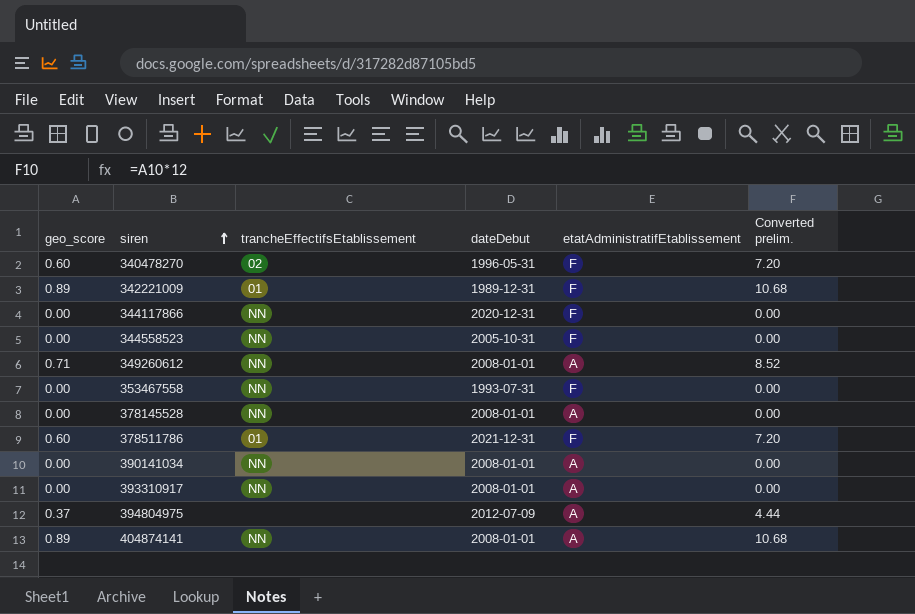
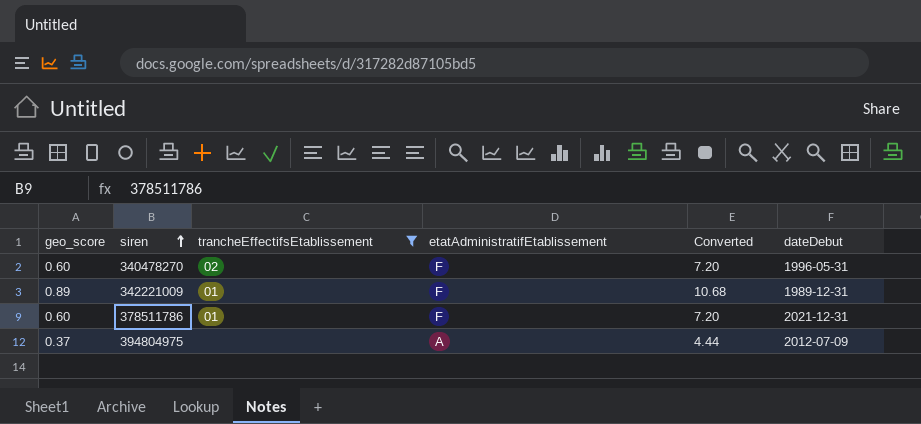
filter: none -> trancheEffectifsEtablissement != NN
column name: Converted prelim. -> Converted
column dateDebut | position: 4 -> 6

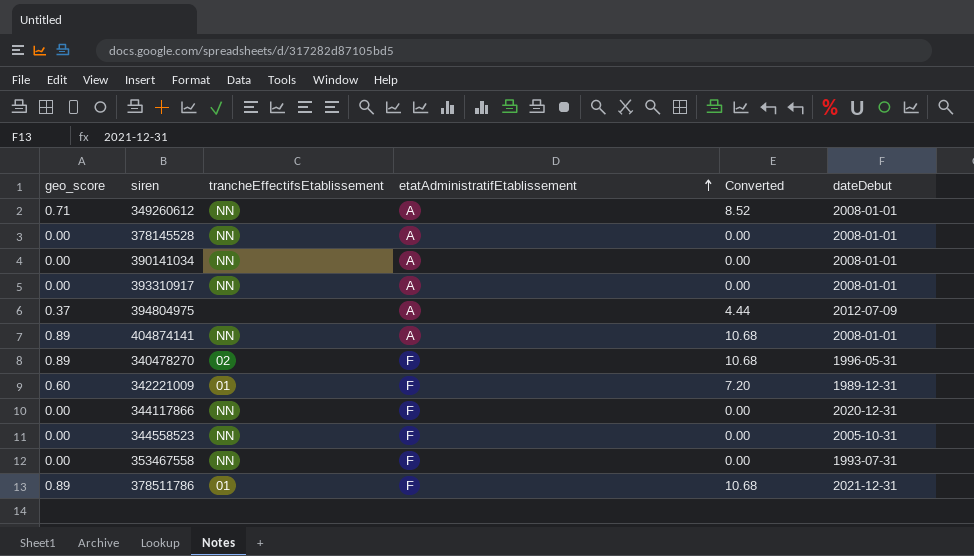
filter: trancheEffectifsEtablissement != NN -> none
row order: siren ascending -> etatAdministratifEtablissement ascending
340478270 | geo_score: 0.60 -> 0.89
340478270 | Converted: 7.20 -> 10.68
342221009 | geo_score: 0.89 -> 0.60
342221009 | Converted: 10.68 -> 7.20
378511786 | geo_score: 0.60 -> 0.89
378511786 | Converted: 7.20 -> 10.68

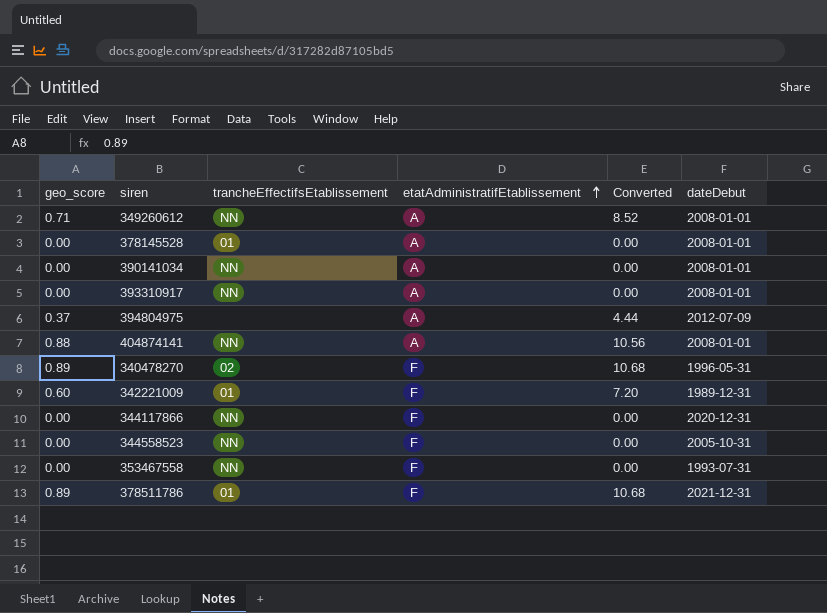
378145528 | trancheEffectifsEtablissement: NN -> 01
404874141 | geo_score: 0.89 -> 0.88
404874141 | Converted: 10.68 -> 10.56

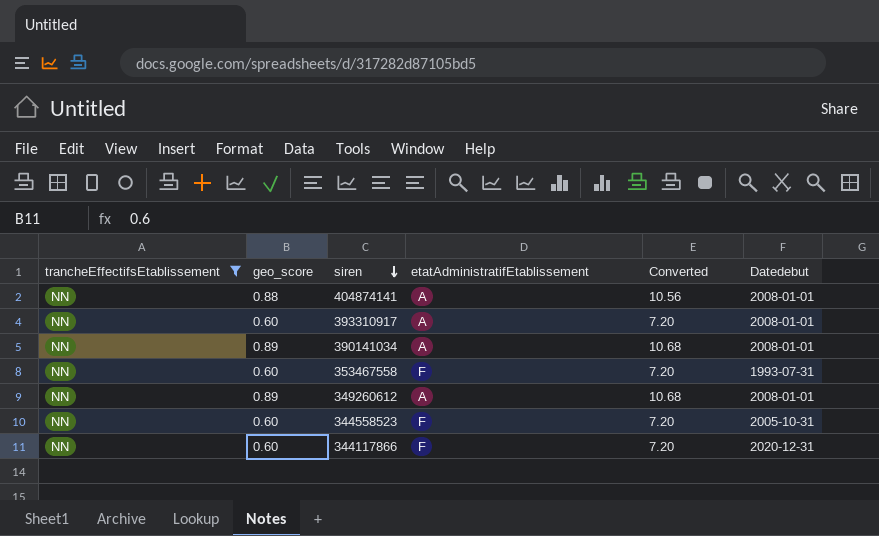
filter: none -> trancheEffectifsEtablissement = NN
row order: etatAdministratifEtablissement ascending -> siren descending
column trancheEffectifsEtablissement | position: 3 -> 1
column name: dateDebut -> Datedebut
393310917 | geo_score: 0.00 -> 0.60
393310917 | Converted: 0.00 -> 7.20
390141034 | geo_score: 0.00 -> 0.89
390141034 | Converted: 0.00 -> 10.68
353467558 | geo_score: 0.00 -> 0.60
353467558 | Converted: 0.00 -> 7.20
349260612 | geo_score: 0.71 -> 0.89
349260612 | Converted: 8.52 -> 10.68
344558523 | geo_score: 0.00 -> 0.60
344558523 | Converted: 0.00 -> 7.20
344117866 | geo_score: 0.00 -> 0.60
344117866 | Converted: 0.00 -> 7.20

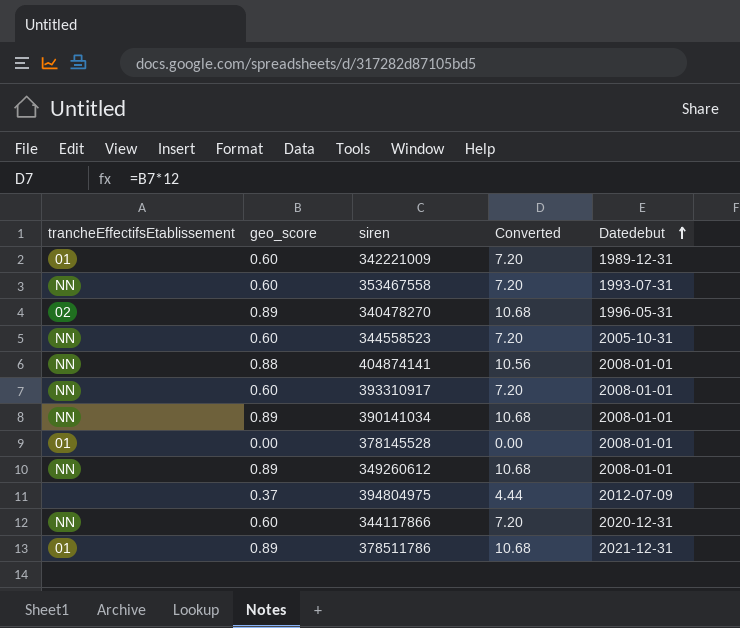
filter: trancheEffectifsEtablissement = NN -> none
row order: siren descending -> Datedebut ascending
column etatAdministratifEtablissement | position: 4 -> none

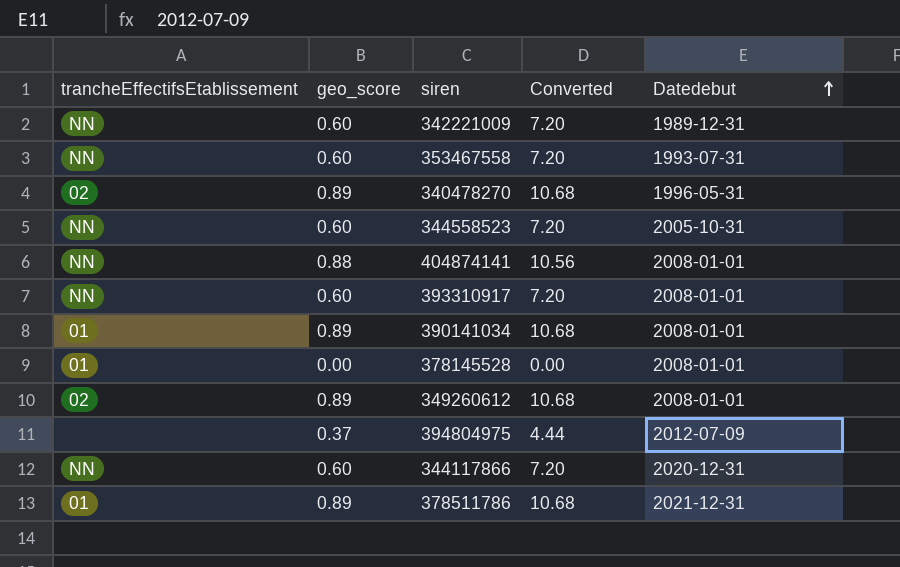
342221009 | trancheEffectifsEtablissement: 01 -> NN
390141034 | trancheEffectifsEtablissement: NN -> 01
349260612 | trancheEffectifsEtablissement: NN -> 02

